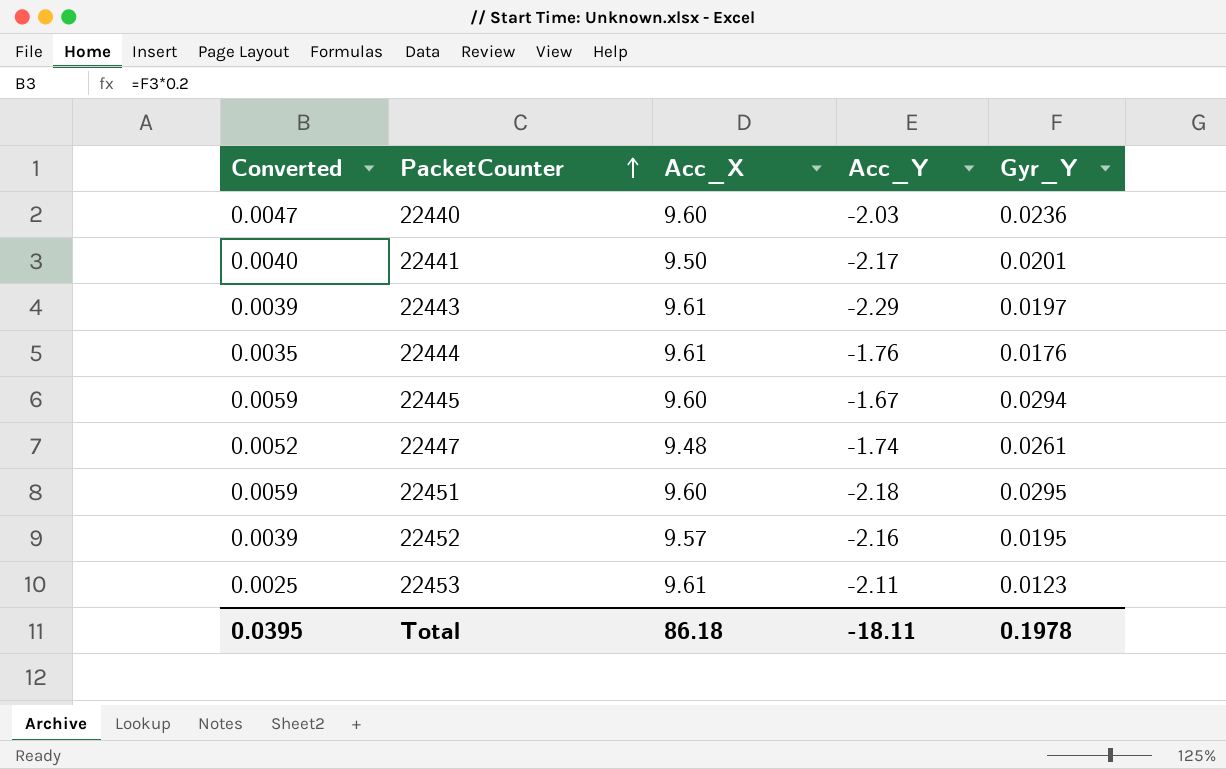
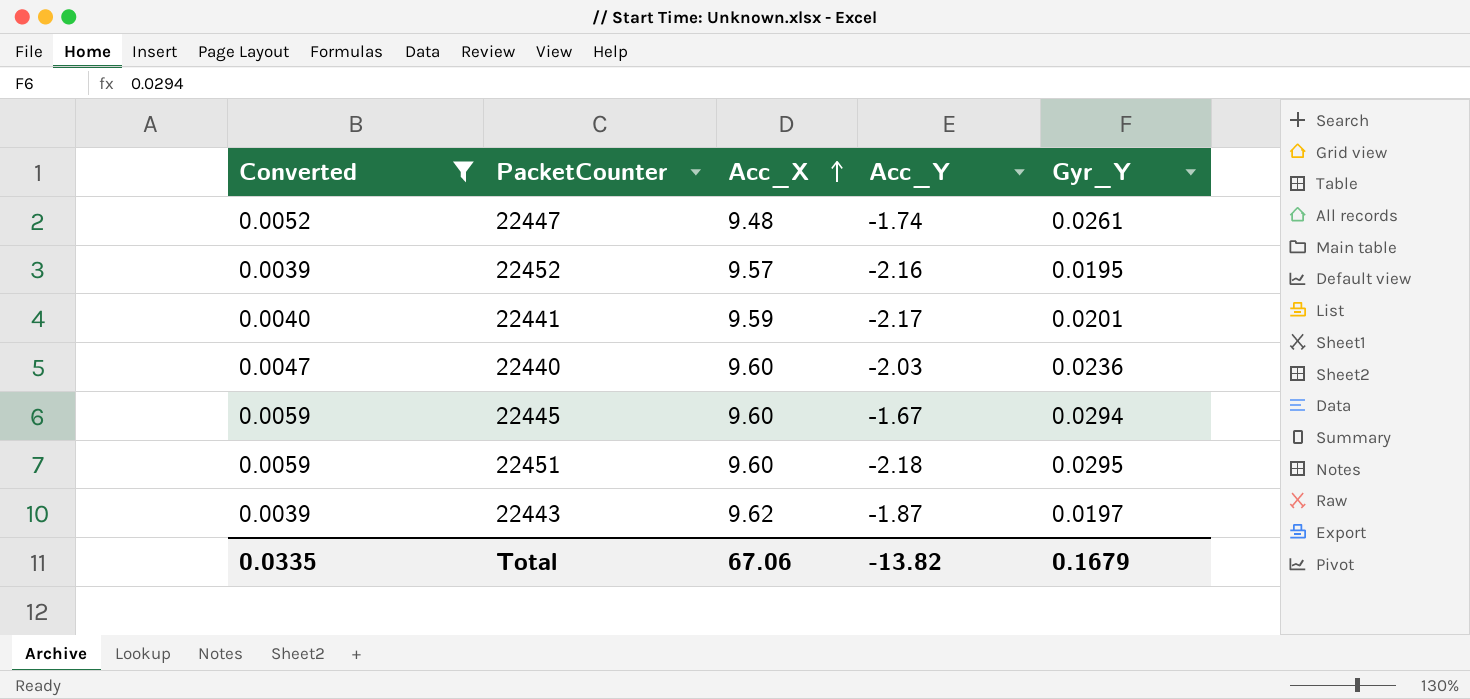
filter: none -> Converted >= 0.0039
row order: PacketCounter ascending -> Acc_X ascending
22441 | Acc_X: 9.50 -> 9.59
22443 | Acc_X: 9.61 -> 9.62
22443 | Acc_Y: -2.29 -> -1.87
Total | Converted: 0.0395 -> 0.0335
Total | Acc_X: 86.18 -> 67.06
Total | Acc_Y: -18.11 -> -13.82
Total | Gyr_Y: 0.1978 -> 0.1679

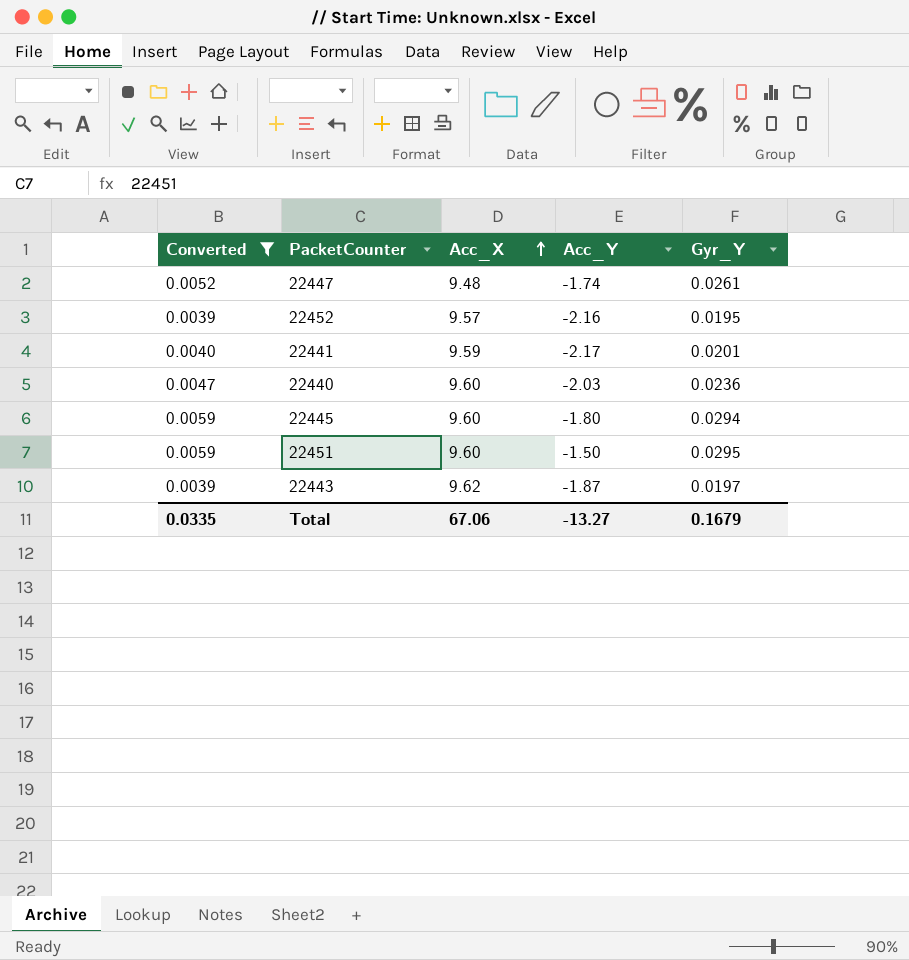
22445 | Acc_Y: -1.67 -> -1.80
22451 | Acc_Y: -2.18 -> -1.50
Total | Acc_Y: -13.82 -> -13.27

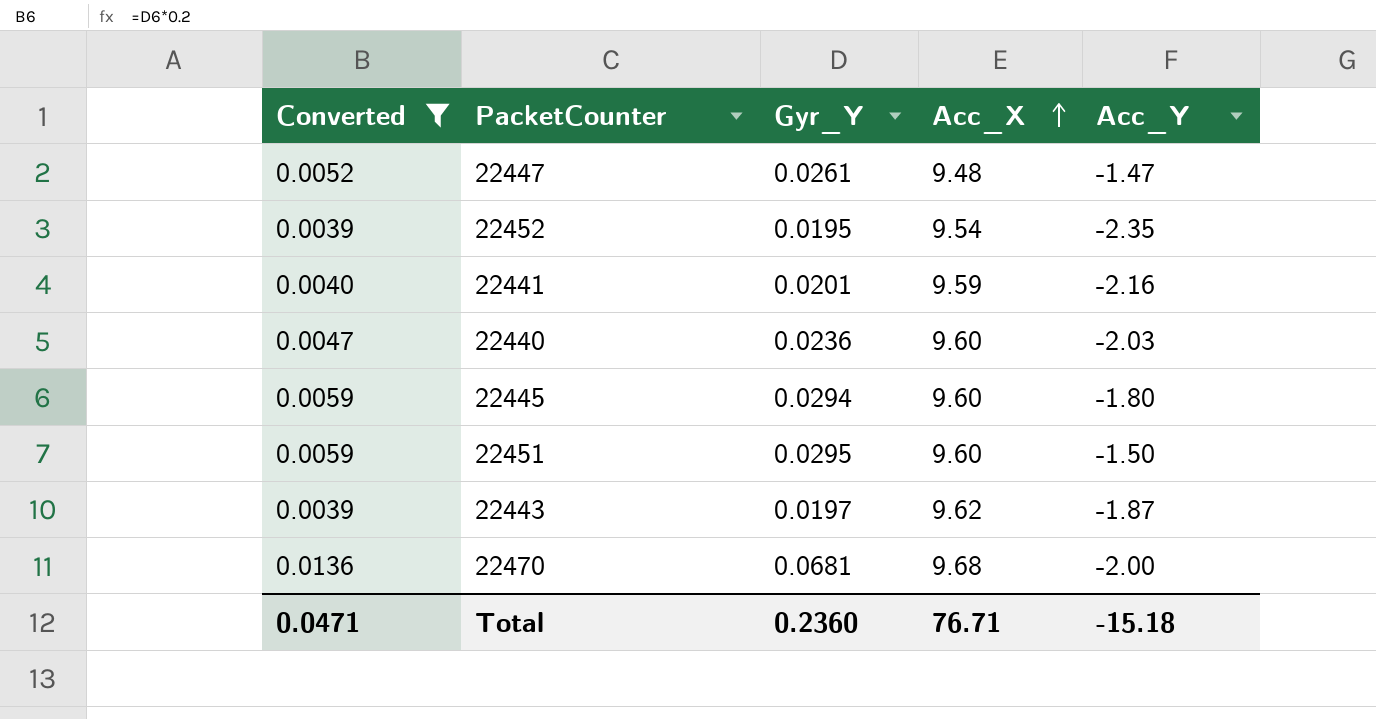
column Gyr_Y | position: 5 -> 3
22447 | Acc_Y: -1.74 -> -1.47
22452 | Acc_X: 9.57 -> 9.54
22452 | Acc_Y: -2.16 -> -2.35
22441 | Acc_Y: -2.17 -> -2.16
row 22470: none -> 0.0136 | 0.0681 | 9.68 | -2.00
Total | Converted: 0.0335 -> 0.0471
Total | Gyr_Y: 0.1679 -> 0.2360
Total | Acc_X: 67.06 -> 76.71
Total | Acc_Y: -13.27 -> -15.18

